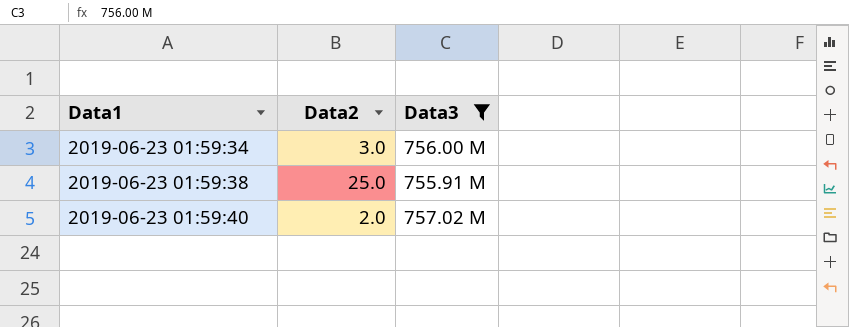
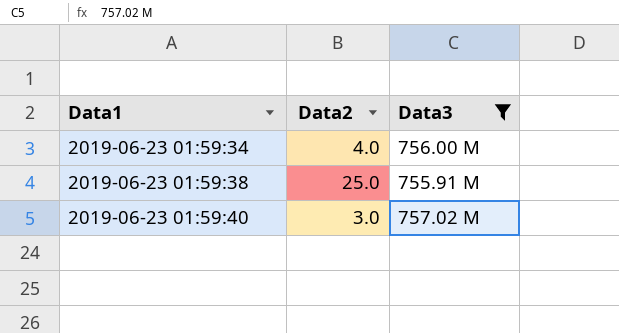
2019-06-23 01:59:34 | Data2: 3.0 -> 4.0
2019-06-23 01:59:40 | Data2: 2.0 -> 3.0

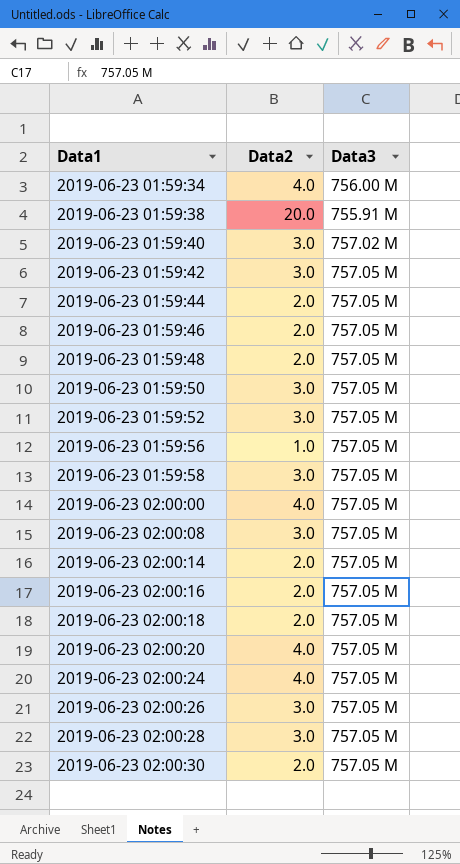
filter: Data3 != 757.05 M -> none
2019-06-23 01:59:38 | Data2: 25.0 -> 20.0

